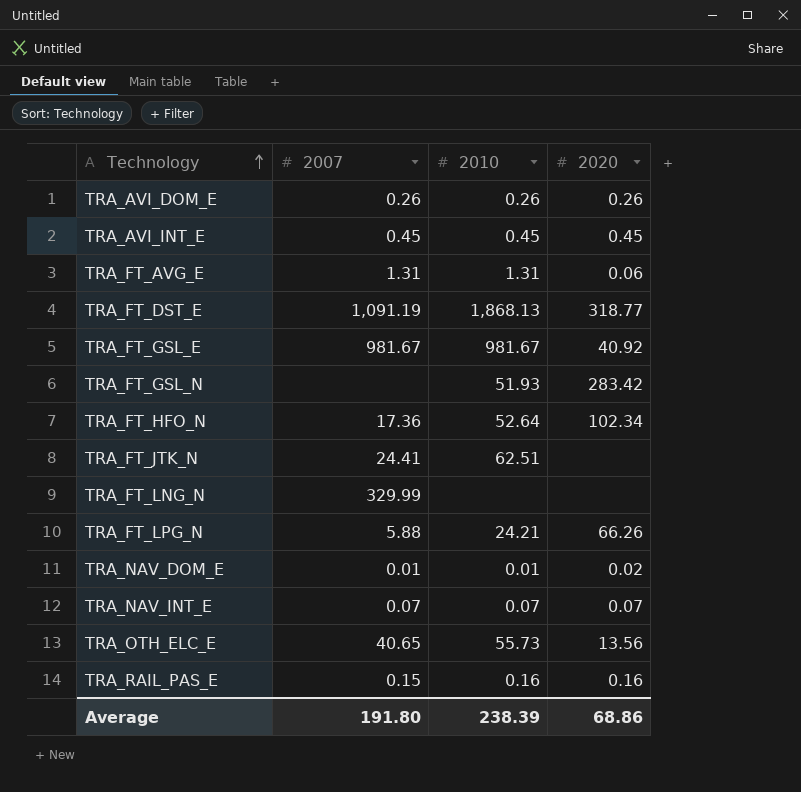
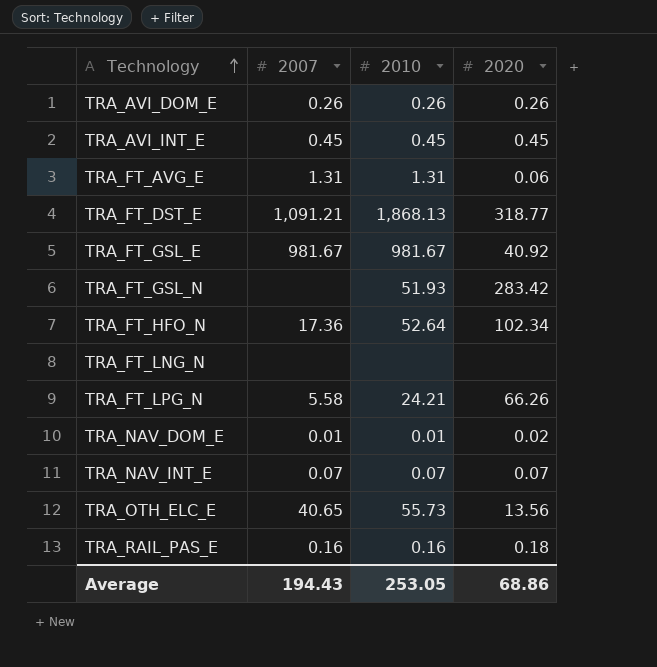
row TRA_FT_JTK_N: 24.41 | 62.51 | none -> none
TRA_FT_DST_E | 2007: 1,091.19 -> 1,091.21
TRA_FT_LNG_N | 2007: 329.99 -> none
TRA_FT_LPG_N | 2007: 5.88 -> 5.58
TRA_RAIL_PAS_E | 2007: 0.15 -> 0.16
TRA_RAIL_PAS_E | 2020: 0.16 -> 0.18
Average | 2007: 191.80 -> 194.43
Average | 2010: 238.39 -> 253.05

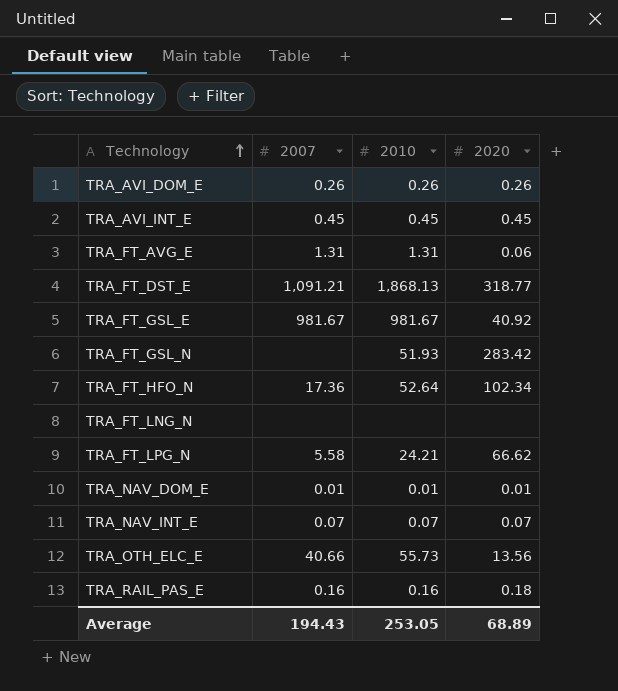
TRA_FT_LPG_N | 2020: 66.26 -> 66.62
TRA_NAV_DOM_E | 2020: 0.02 -> 0.01
TRA_OTH_ELC_E | 2007: 40.65 -> 40.66
Average | 2020: 68.86 -> 68.89

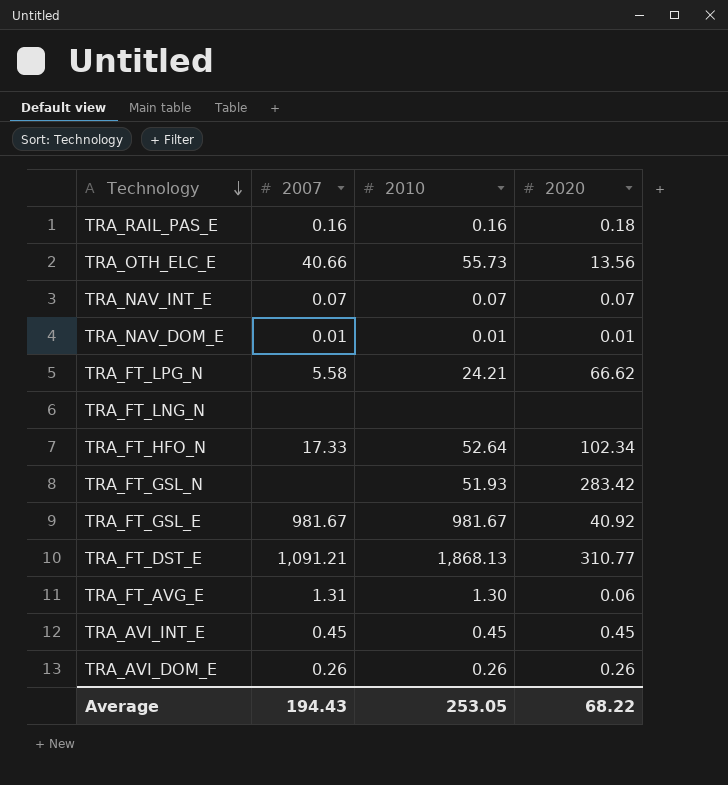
row order: Technology ascending -> Technology descending
TRA_FT_HFO_N | 2007: 17.36 -> 17.33
TRA_FT_DST_E | 2020: 318.77 -> 310.77
TRA_FT_AVG_E | 2010: 1.31 -> 1.30
Average | 2020: 68.89 -> 68.22

